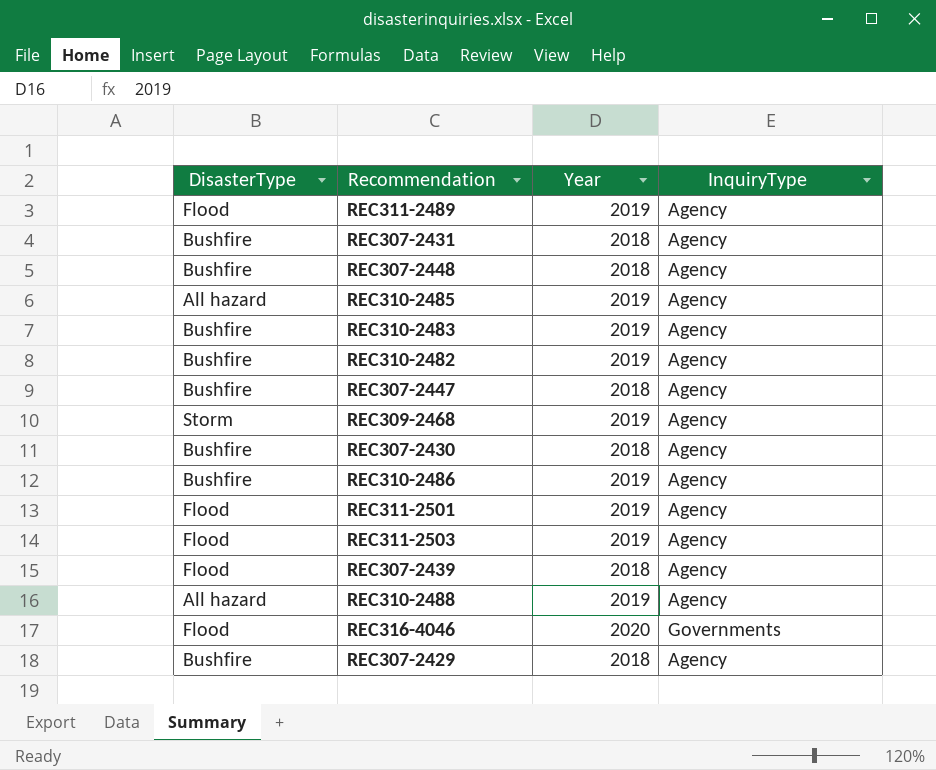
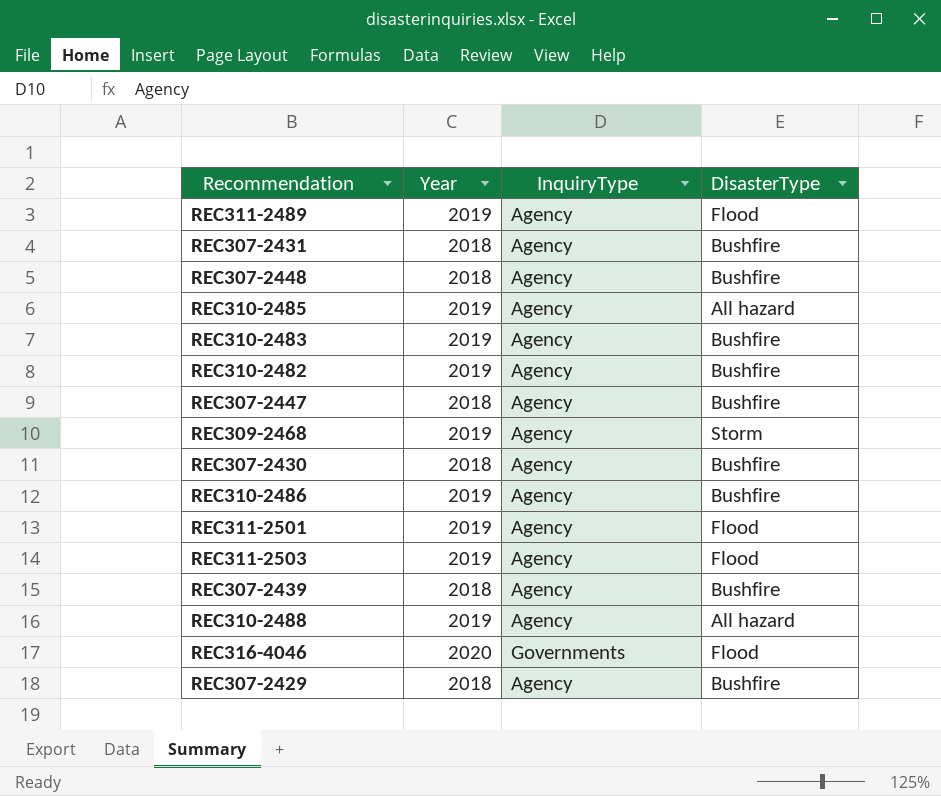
column DisasterType | position: 1 -> 4
REC307-2439 | DisasterType: Flood -> Bushfire

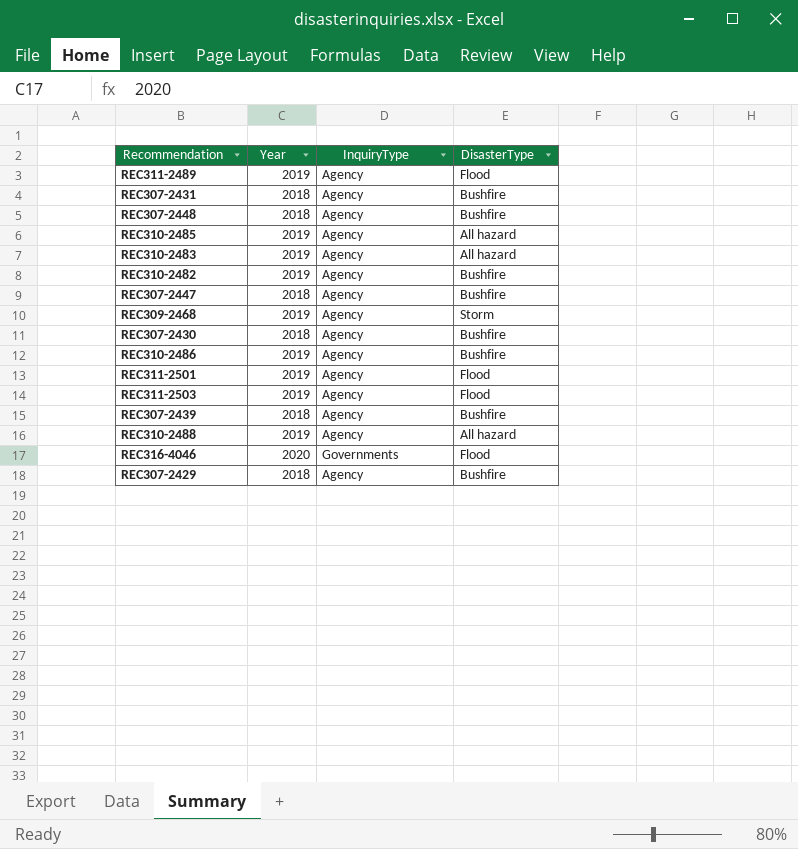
REC310-2483 | DisasterType: Bushfire -> All hazard

